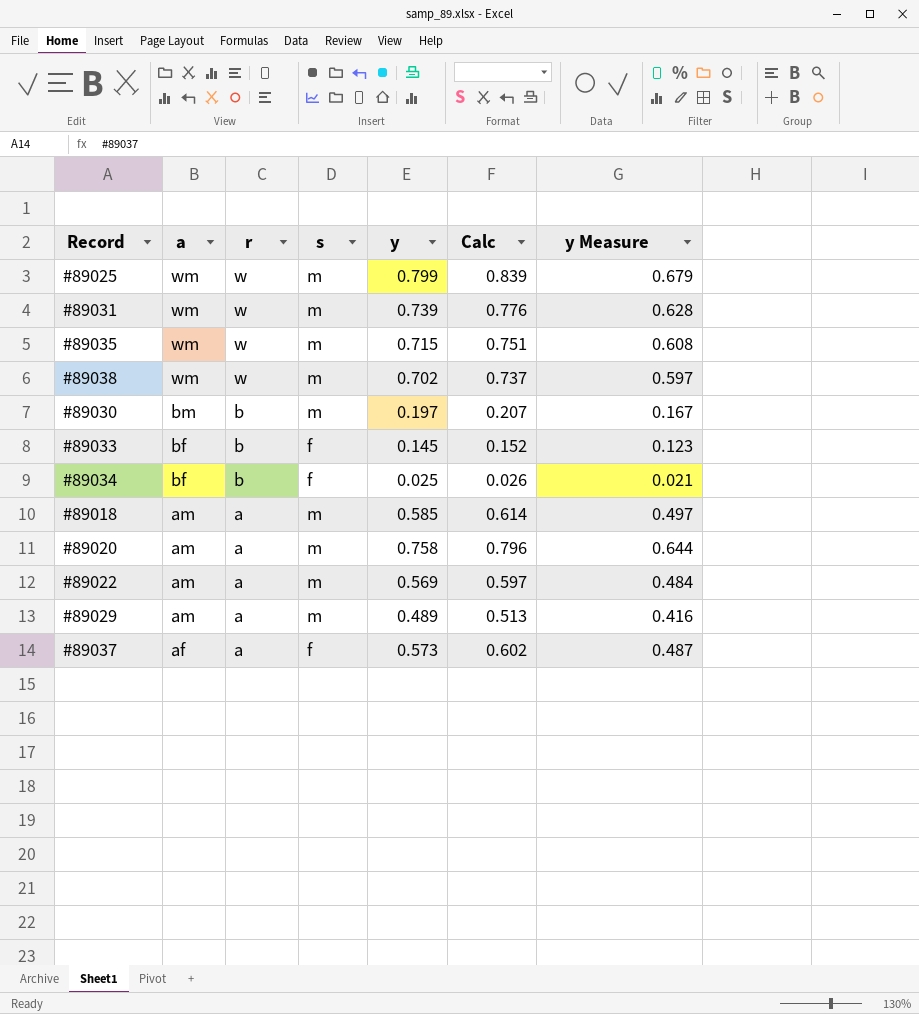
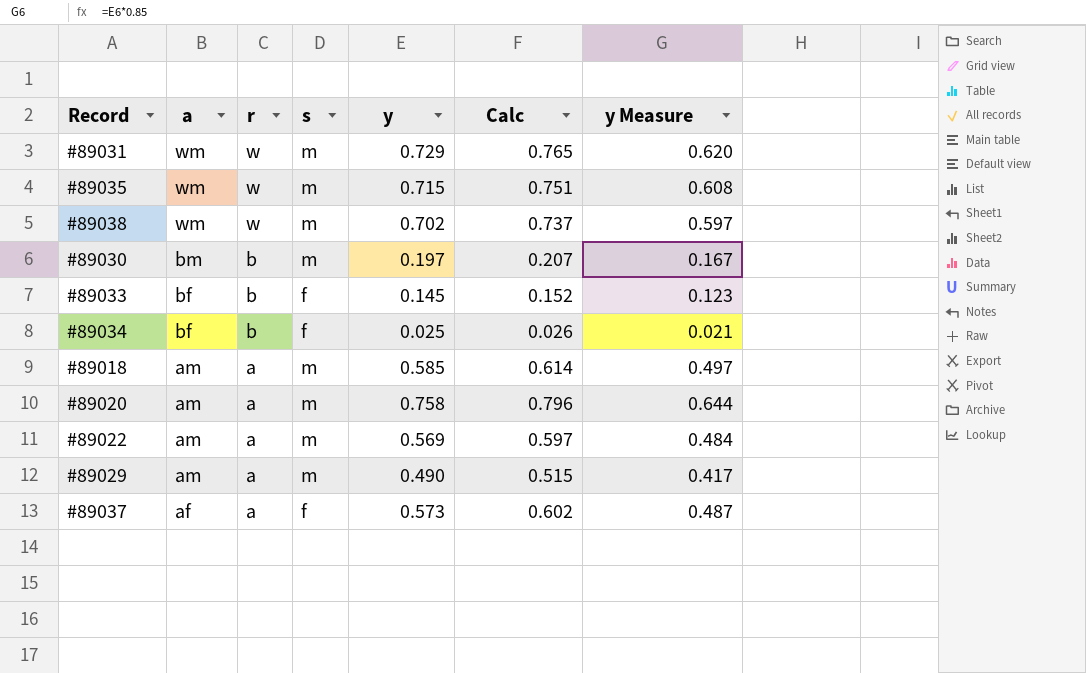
row #89025: wm | w | m | 0.799 | 0.839 | 0.679 -> none
#89031 | y: 0.739 -> 0.729
#89031 | Calc: 0.776 -> 0.765
#89031 | y Measure: 0.628 -> 0.620
#89029 | y: 0.489 -> 0.490
#89029 | Calc: 0.513 -> 0.515
#89029 | y Measure: 0.416 -> 0.417

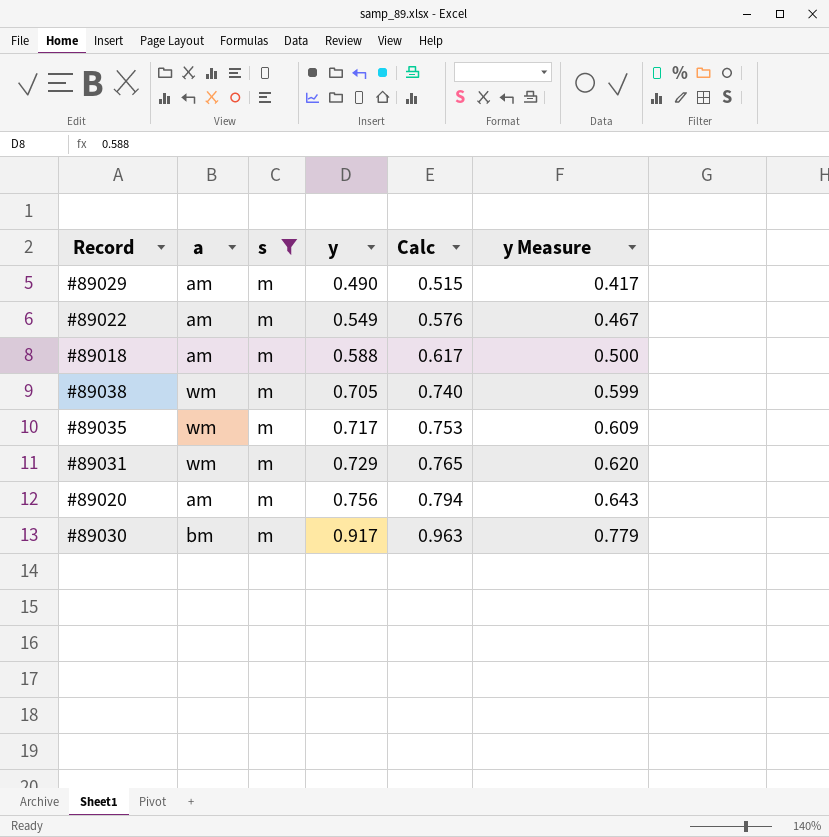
filter: none -> s = m
row order: a descending -> y ascending
column r | position: 3 -> none
#89022 | y: 0.569 -> 0.549
#89022 | Calc: 0.597 -> 0.576
#89022 | y Measure: 0.484 -> 0.467
#89018 | y: 0.585 -> 0.588
#89018 | Calc: 0.614 -> 0.617
#89018 | y Measure: 0.497 -> 0.500
#89038 | y: 0.702 -> 0.705
#89038 | Calc: 0.737 -> 0.740
#89038 | y Measure: 0.597 -> 0.599
#89035 | y: 0.715 -> 0.717
#89035 | Calc: 0.751 -> 0.753
#89035 | y Measure: 0.608 -> 0.609
#89020 | y: 0.758 -> 0.756
#89020 | Calc: 0.796 -> 0.794
#89020 | y Measure: 0.644 -> 0.643
#89030 | y: 0.197 -> 0.917
#89030 | Calc: 0.207 -> 0.963
#89030 | y Measure: 0.167 -> 0.779

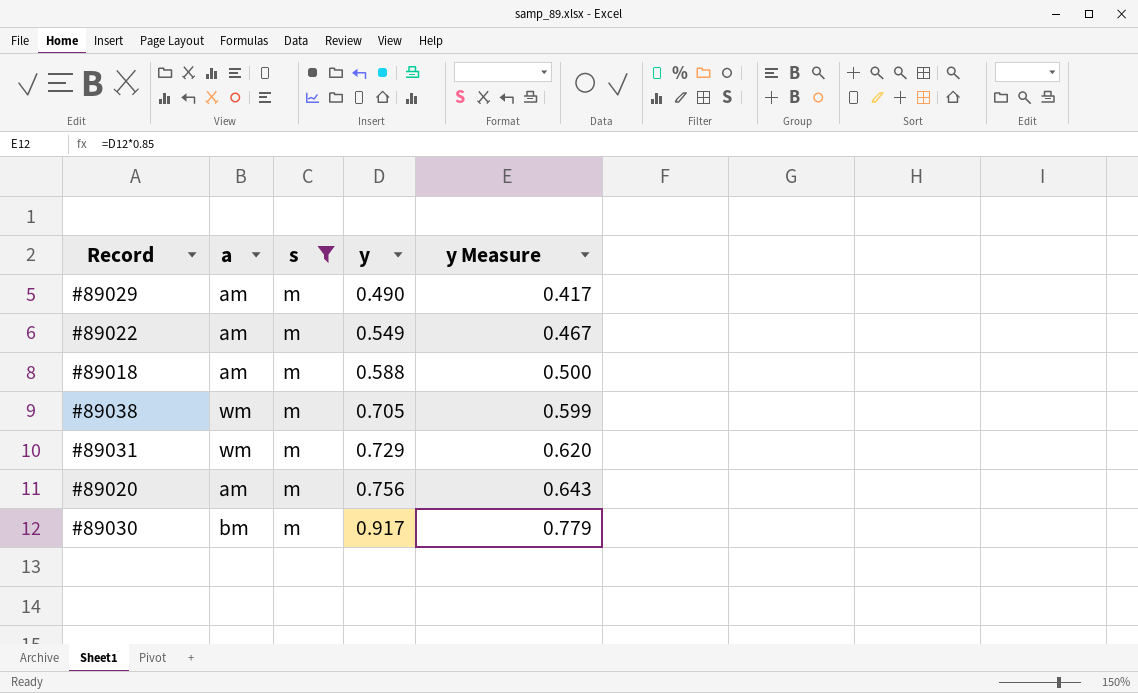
column Calc | formula: [y] * 1.05 -> none
row #89035: wm | m | 0.717 | 0.753 | 0.609 -> none

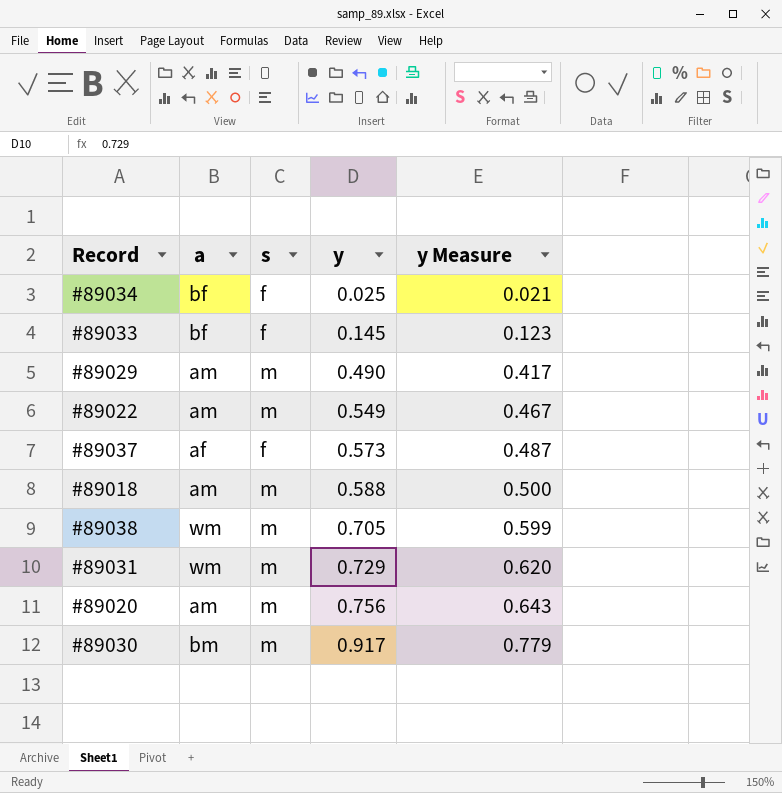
filter: s = m -> none

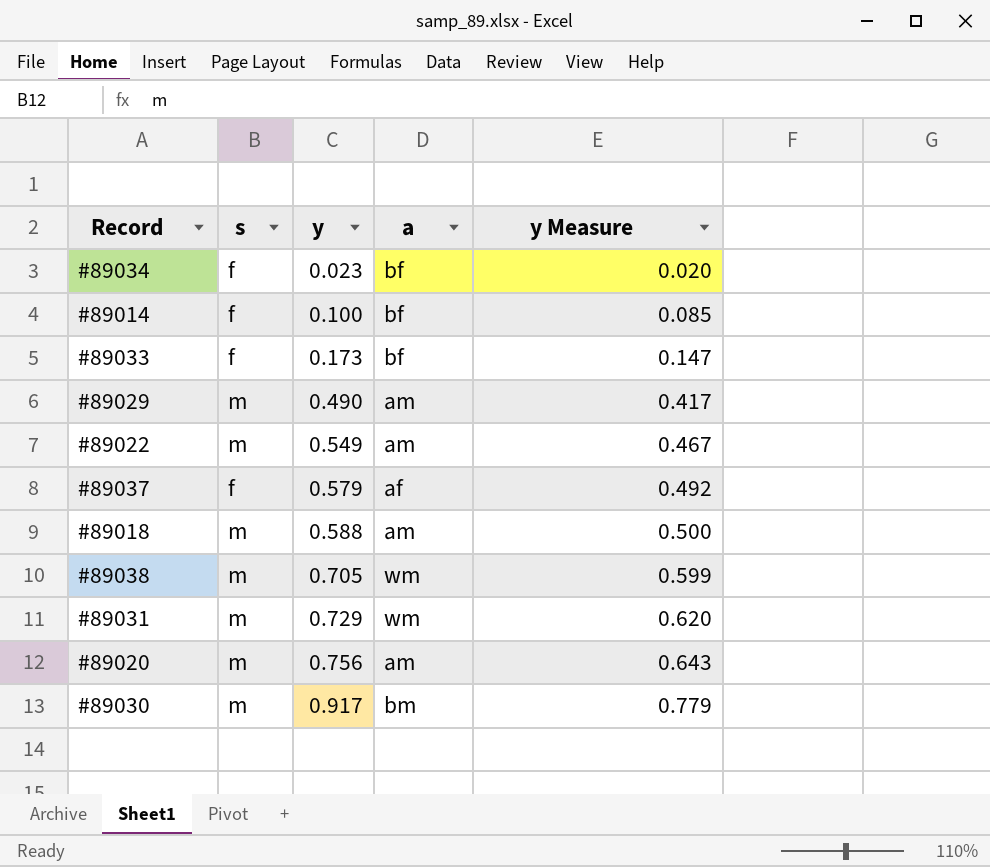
column a | position: 2 -> 4
#89034 | y: 0.025 -> 0.023
#89034 | y Measure: 0.021 -> 0.020
row #89014: none -> f | 0.100 | bf | 0.085
#89033 | y: 0.145 -> 0.173
#89033 | y Measure: 0.123 -> 0.147
#89037 | y: 0.573 -> 0.579
#89037 | y Measure: 0.487 -> 0.492

